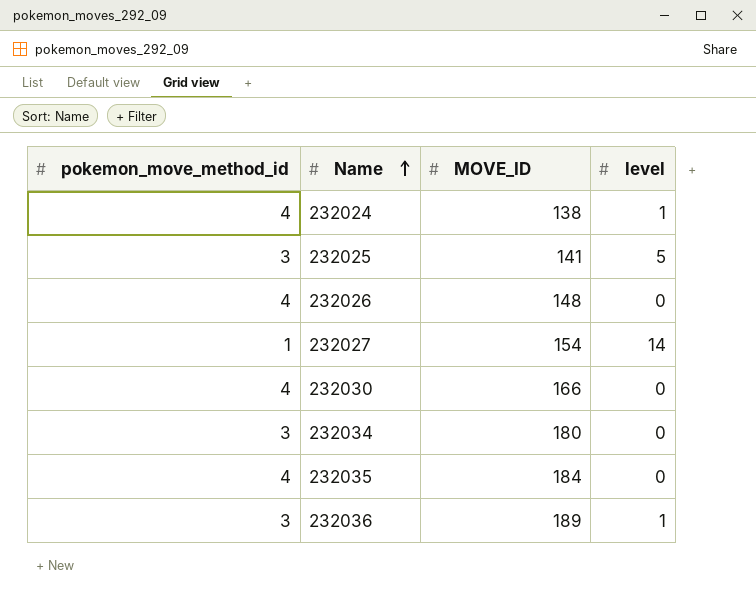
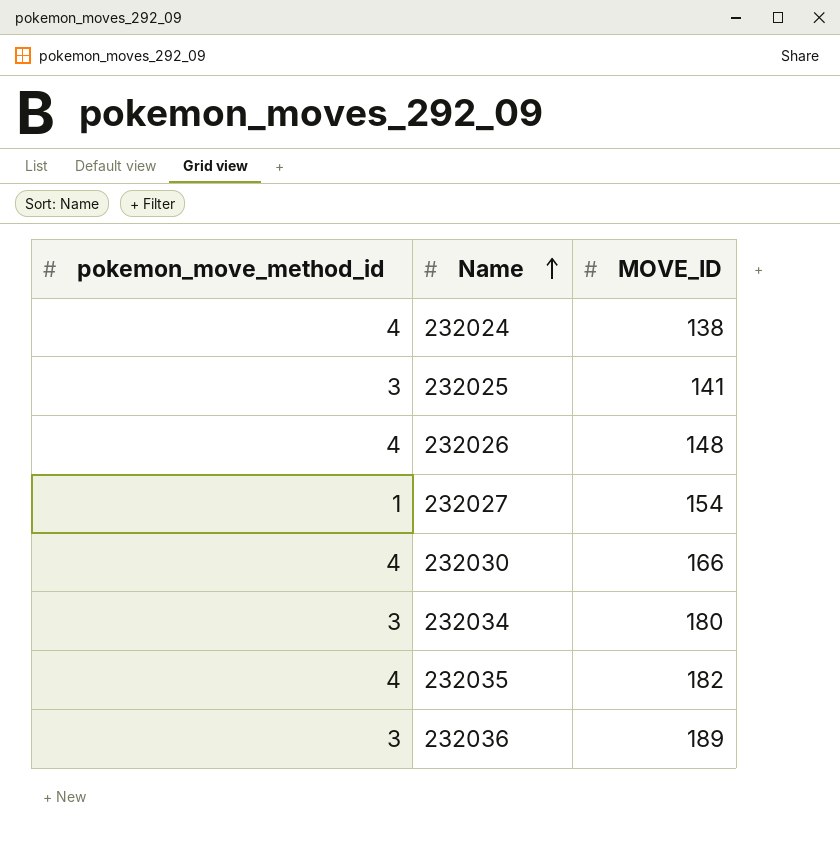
column level | position: 4 -> none
232035 | MOVE_ID: 184 -> 182

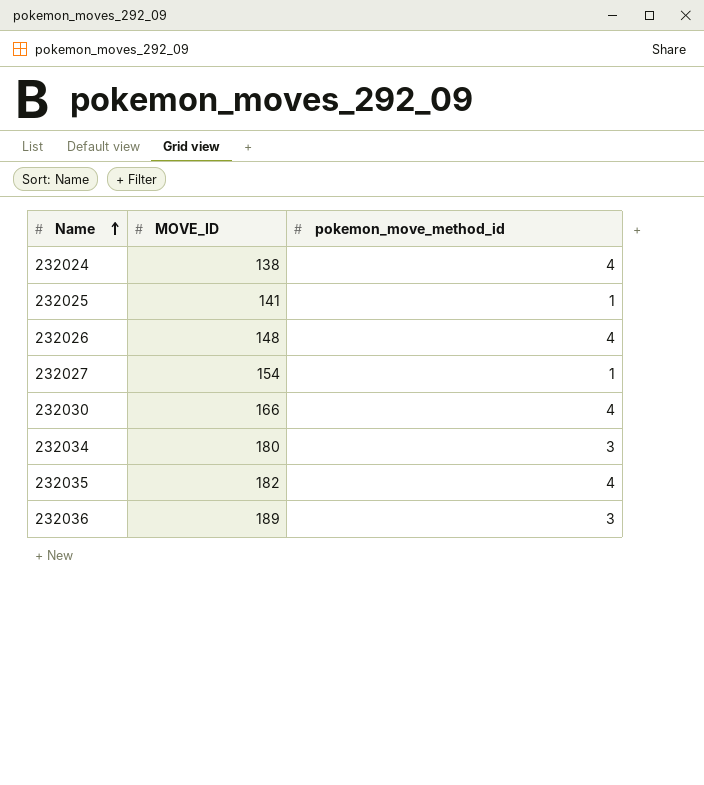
column pokemon_move_method_id | position: 1 -> 3
232025 | pokemon_move_method_id: 3 -> 1

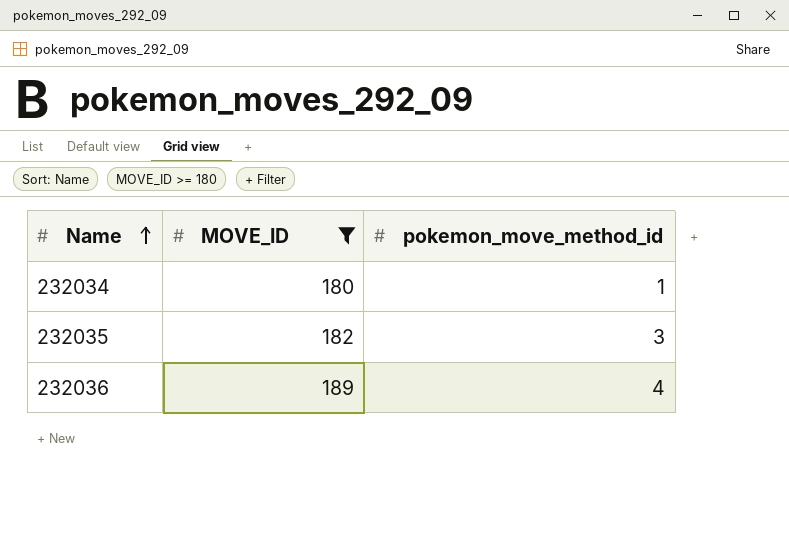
filter: none -> MOVE_ID >= 180
232034 | pokemon_move_method_id: 3 -> 1
232035 | pokemon_move_method_id: 4 -> 3
232036 | pokemon_move_method_id: 3 -> 4

